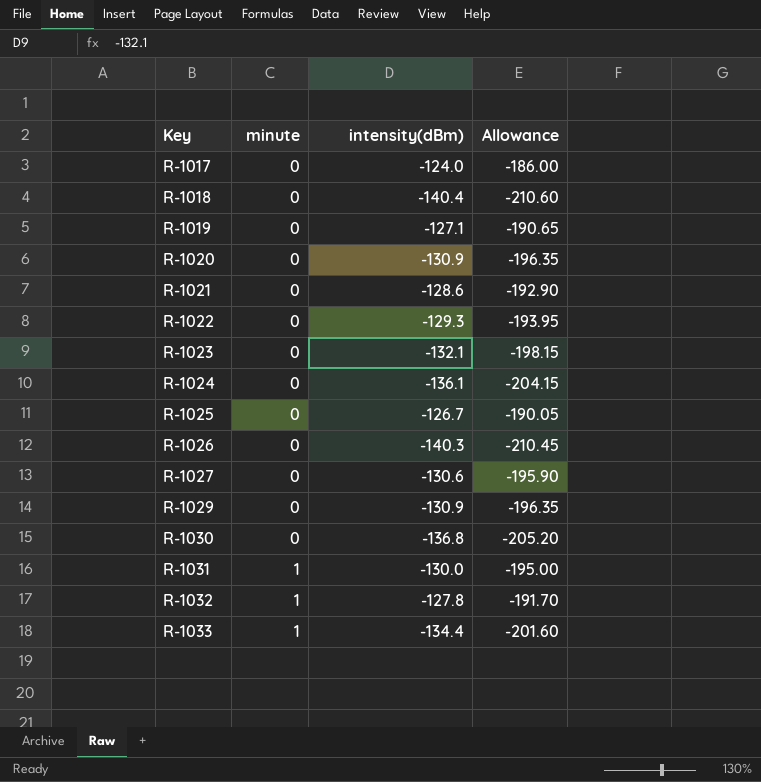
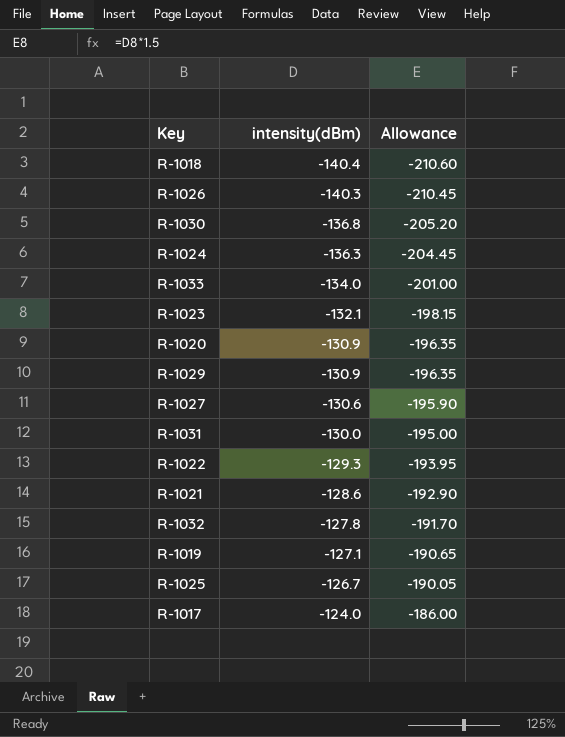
row order: Key ascending -> intensity(dBm) ascending
column minute | position: 2 -> none
R-1024 | intensity(dBm): -136.1 -> -136.3
R-1024 | Allowance: -204.15 -> -204.45
R-1033 | intensity(dBm): -134.4 -> -134.0
R-1033 | Allowance: -201.60 -> -201.00

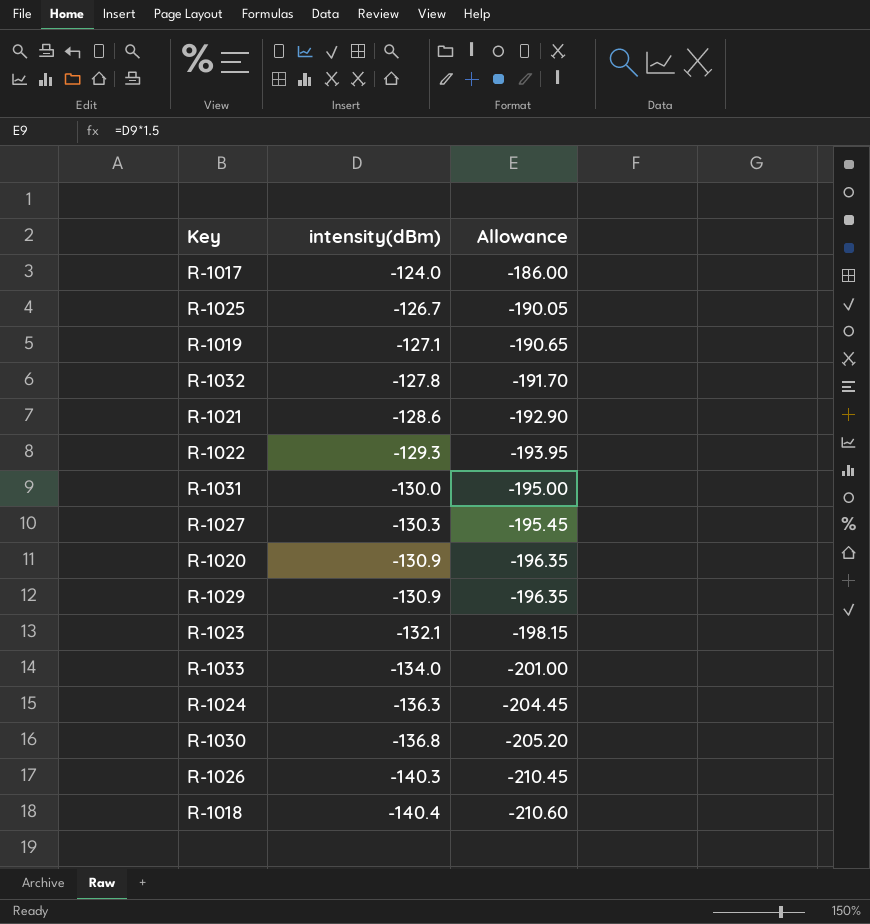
row order: intensity(dBm) ascending -> intensity(dBm) descending
R-1027 | intensity(dBm): -130.6 -> -130.3
R-1027 | Allowance: -195.90 -> -195.45

